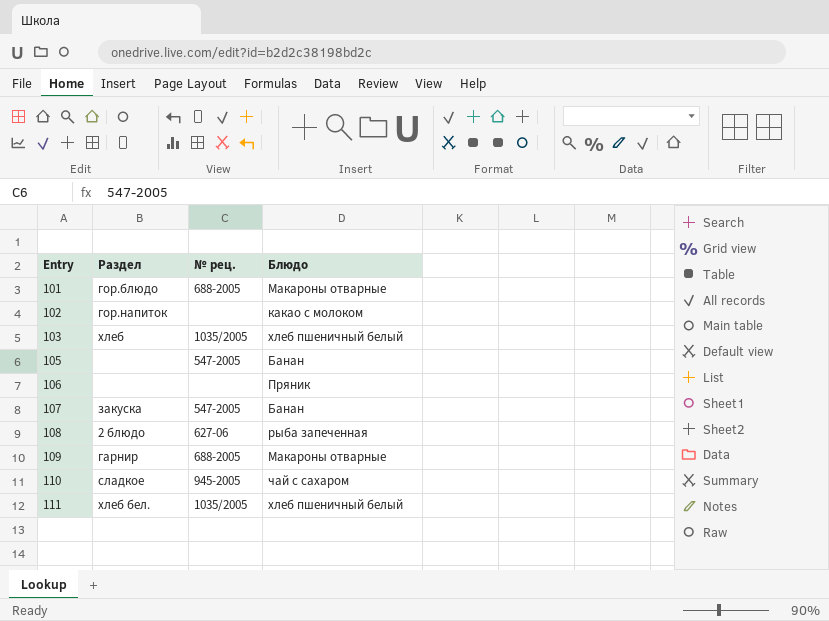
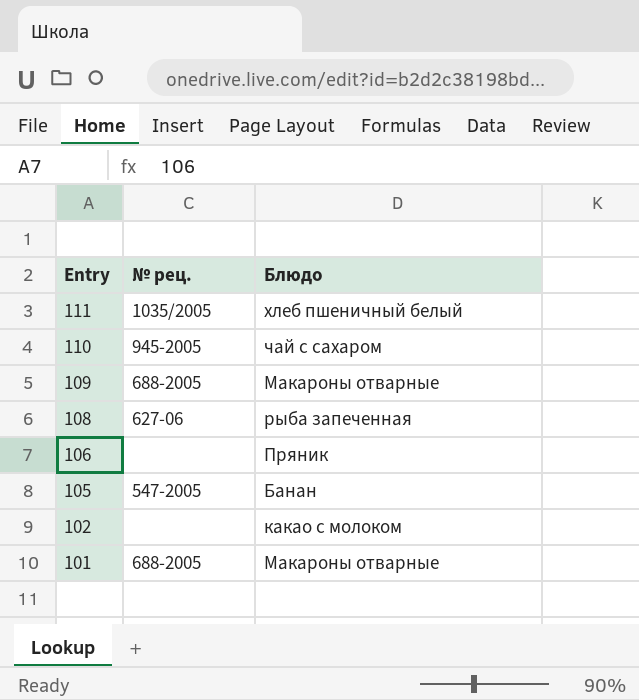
row order: Entry ascending -> Entry descending
column Раздел | position: 2 -> none
row 103: хлеб | 1035/2005 | хлеб пшеничный белый -> none
row 107: закуска | 547-2005 | Банан -> none

